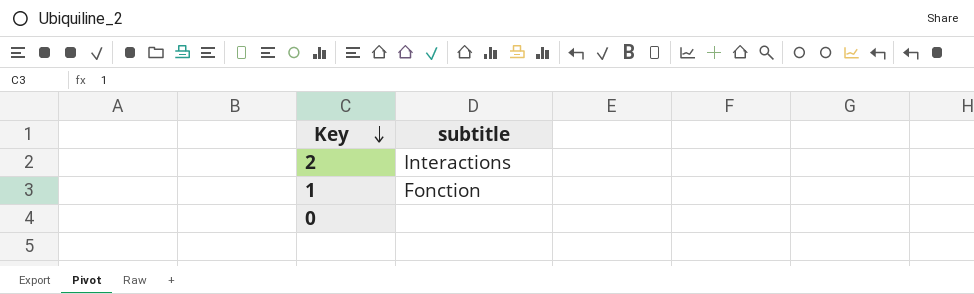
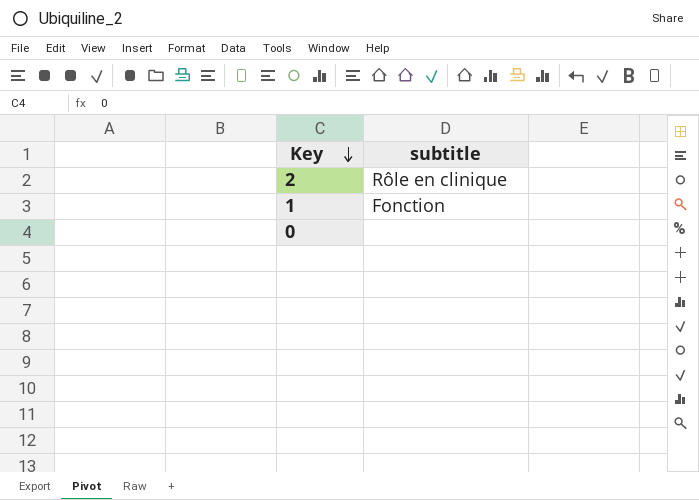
2 | subtitle: Interactions -> Rôle en clinique

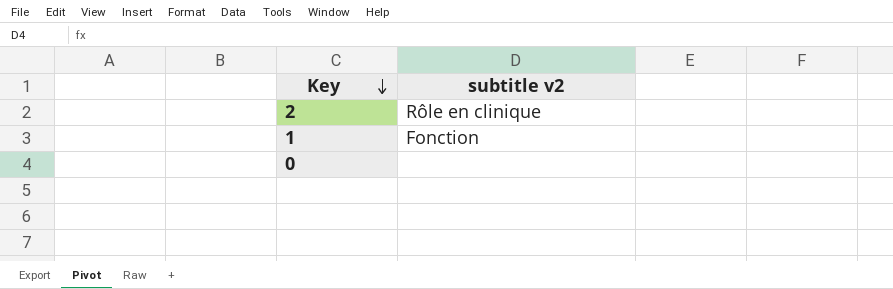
column name: subtitle -> subtitle v2

